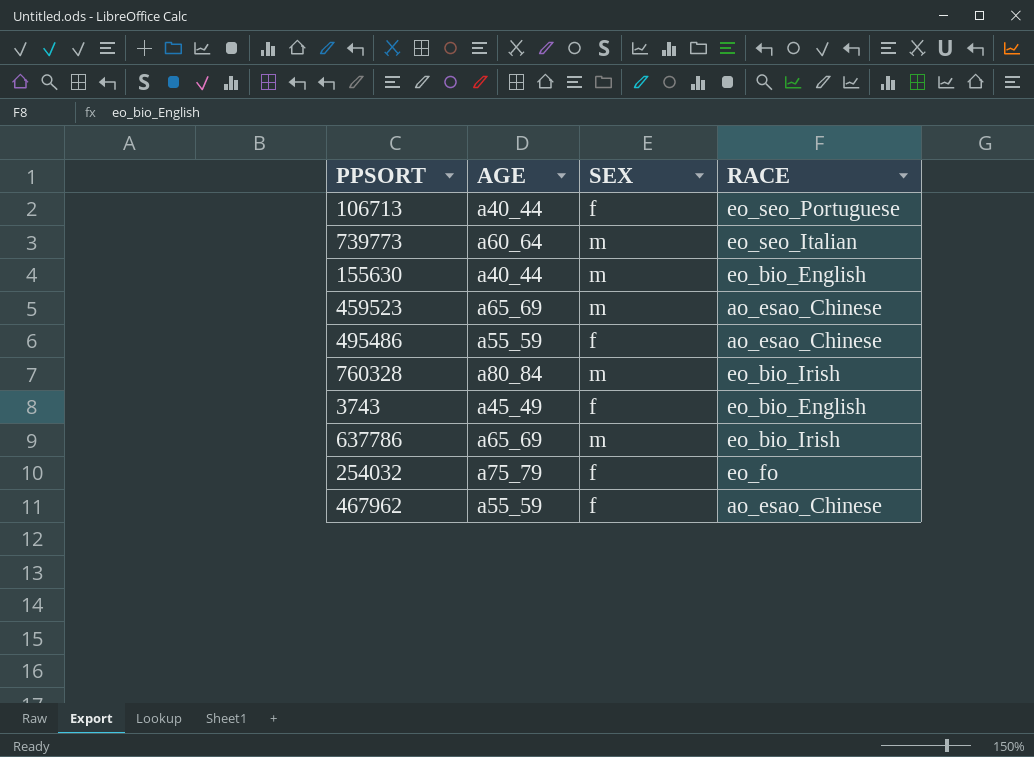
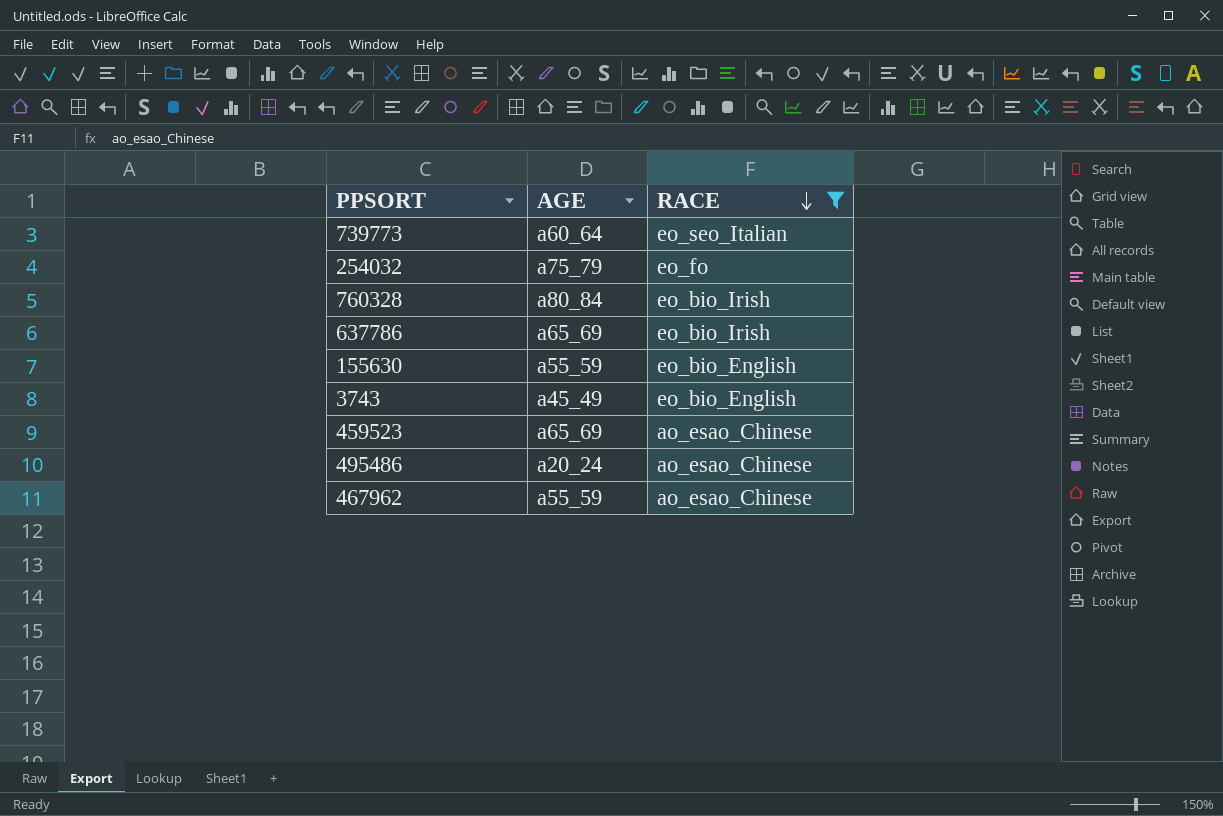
filter: none -> RACE != eo_seo_Portuguese
row order: none -> RACE descending
column SEX | position: 3 -> none
155630 | AGE: a40_44 -> a55_59
495486 | AGE: a55_59 -> a20_24

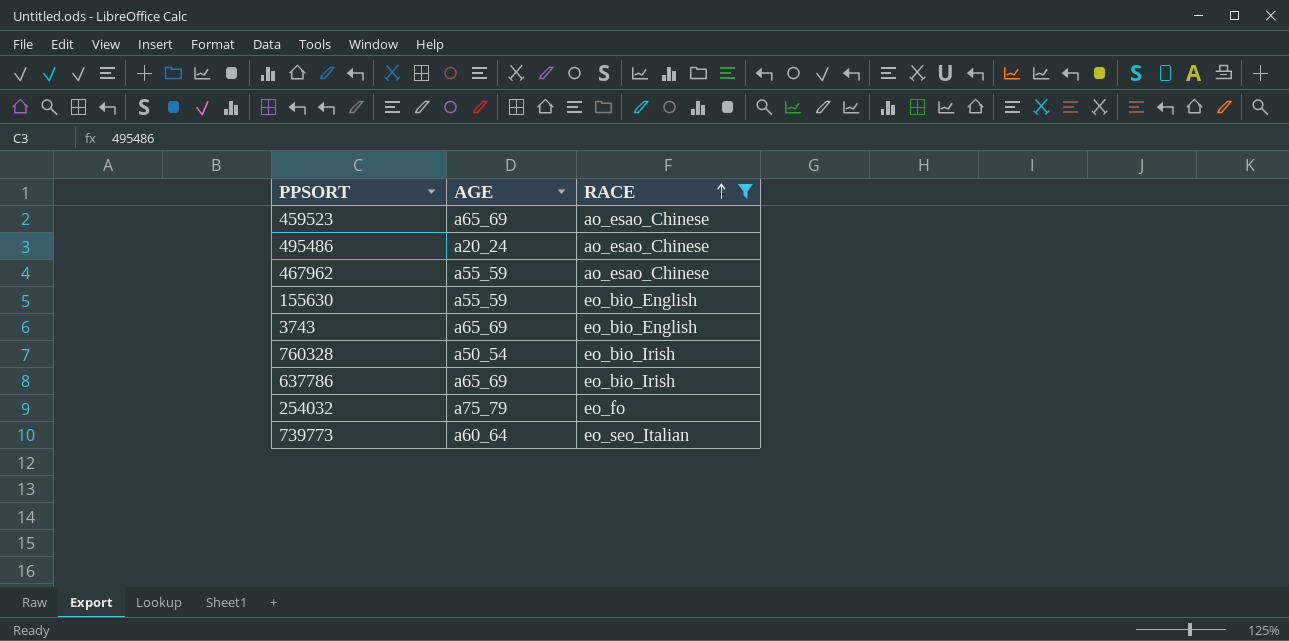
row order: RACE descending -> RACE ascending
3743 | AGE: a45_49 -> a65_69
760328 | AGE: a80_84 -> a50_54

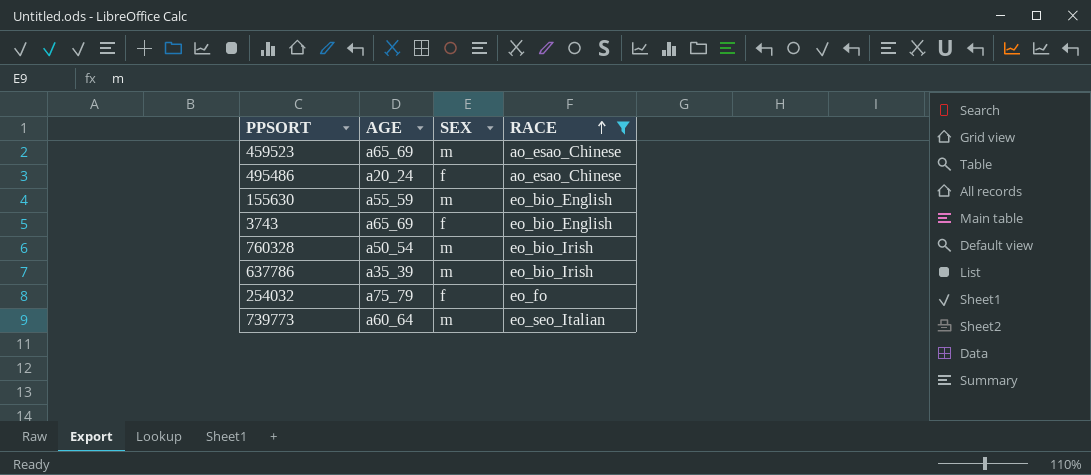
column SEX | position: none -> 3
row 467962: a55_59 | ao_esao_Chinese -> none
637786 | AGE: a65_69 -> a35_39

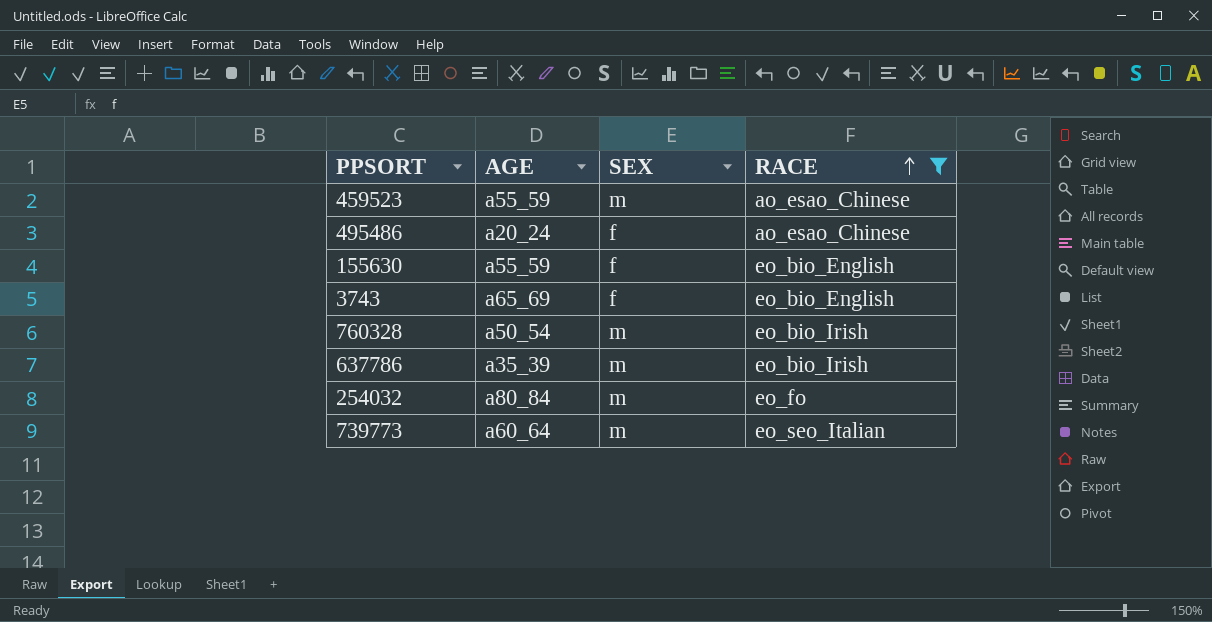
459523 | AGE: a65_69 -> a55_59
155630 | SEX: m -> f
254032 | AGE: a75_79 -> a80_84
254032 | SEX: f -> m

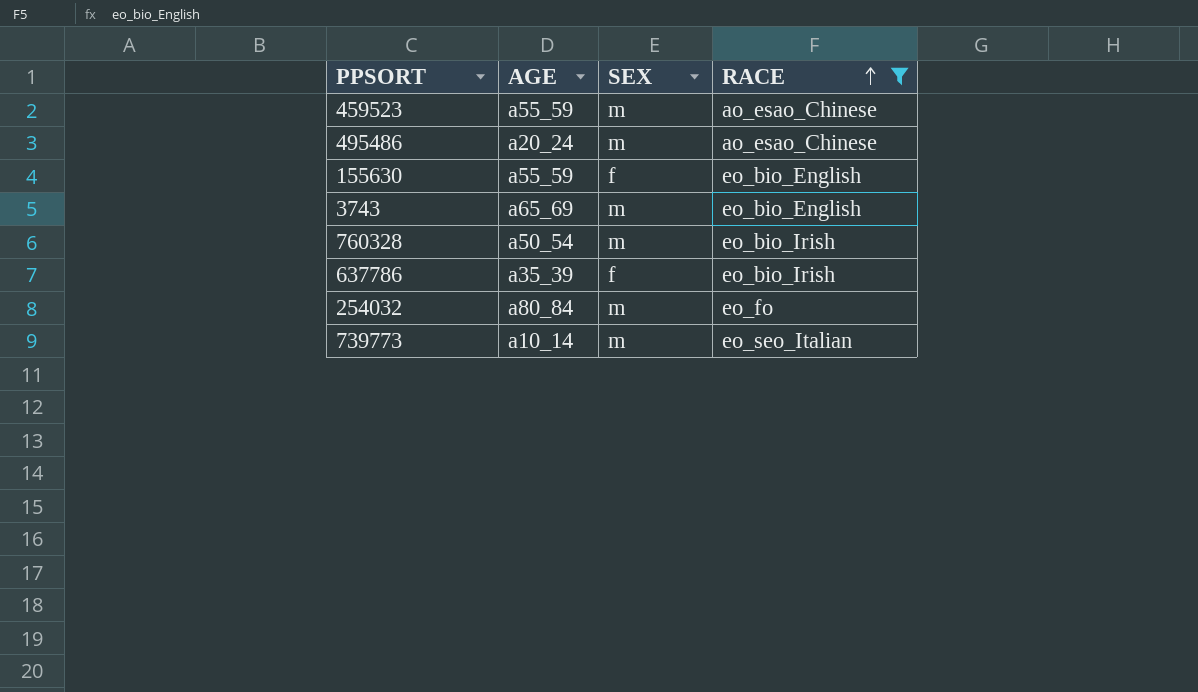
495486 | SEX: f -> m
3743 | SEX: f -> m
637786 | SEX: m -> f
739773 | AGE: a60_64 -> a10_14

